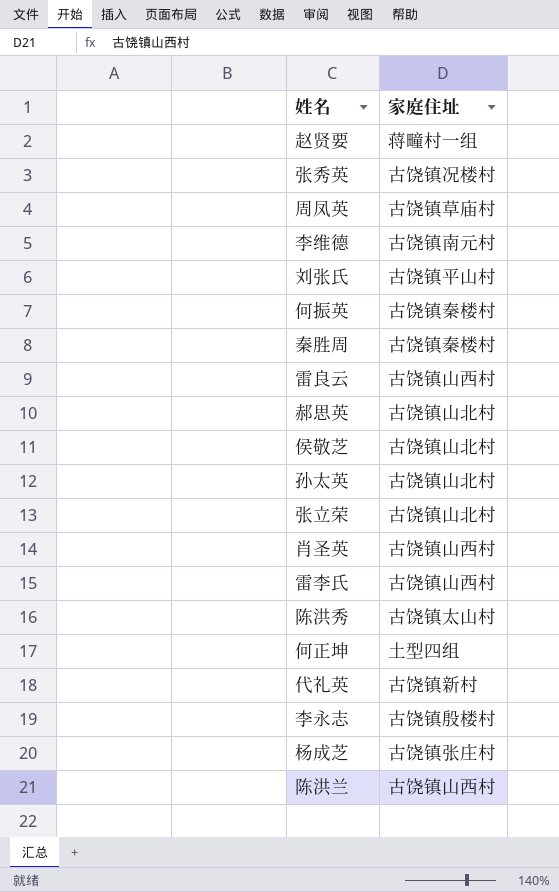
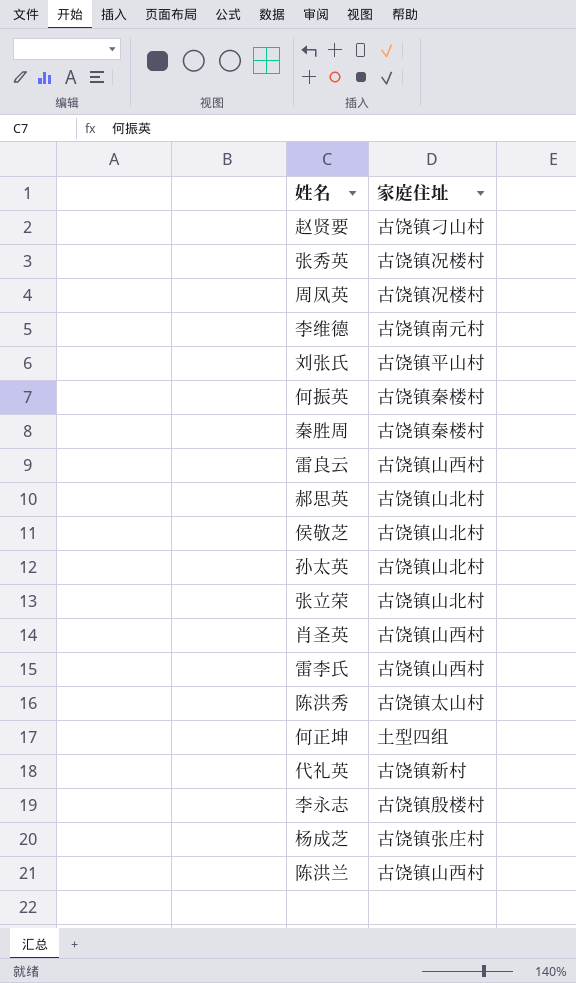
赵贤要 | 家庭住址: 蒋疃村一组 -> 古饶镇刁山村
周凤英 | 家庭住址: 古饶镇草庙村 -> 古饶镇况楼村

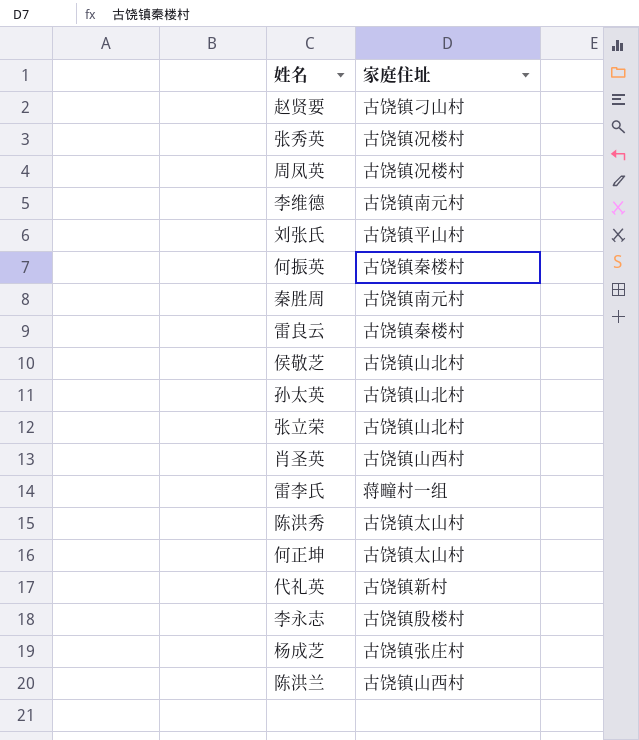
row 郝思英: 古饶镇山北村 -> none
秦胜周 | 家庭住址: 古饶镇秦楼村 -> 古饶镇南元村
雷良云 | 家庭住址: 古饶镇山西村 -> 古饶镇秦楼村
雷李氏 | 家庭住址: 古饶镇山西村 -> 蒋疃村一组
何正坤 | 家庭住址: 土型四组 -> 古饶镇太山村

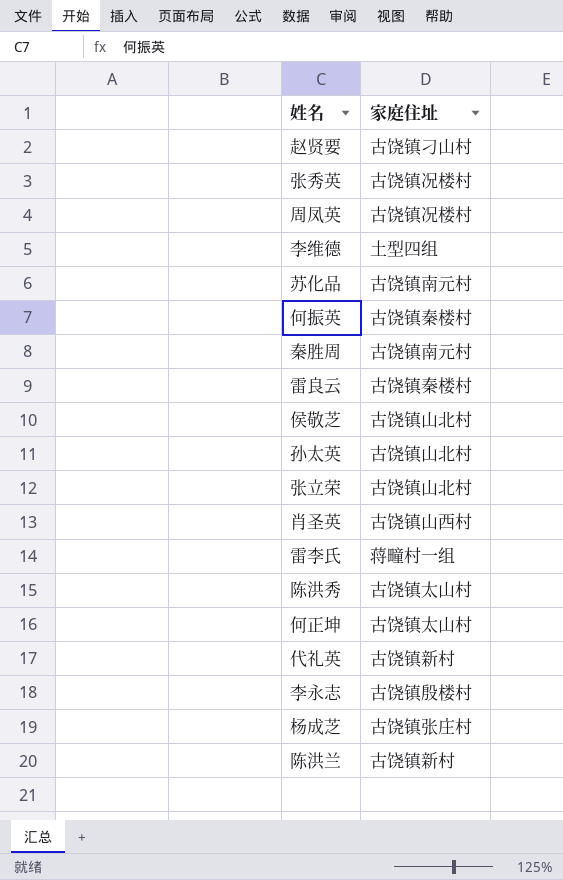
row 刘张氏: 古饶镇平山村 -> none
李维德 | 家庭住址: 古饶镇南元村 -> 土型四组
row 苏化品: none -> 古饶镇南元村
陈洪兰 | 家庭住址: 古饶镇山西村 -> 古饶镇新村

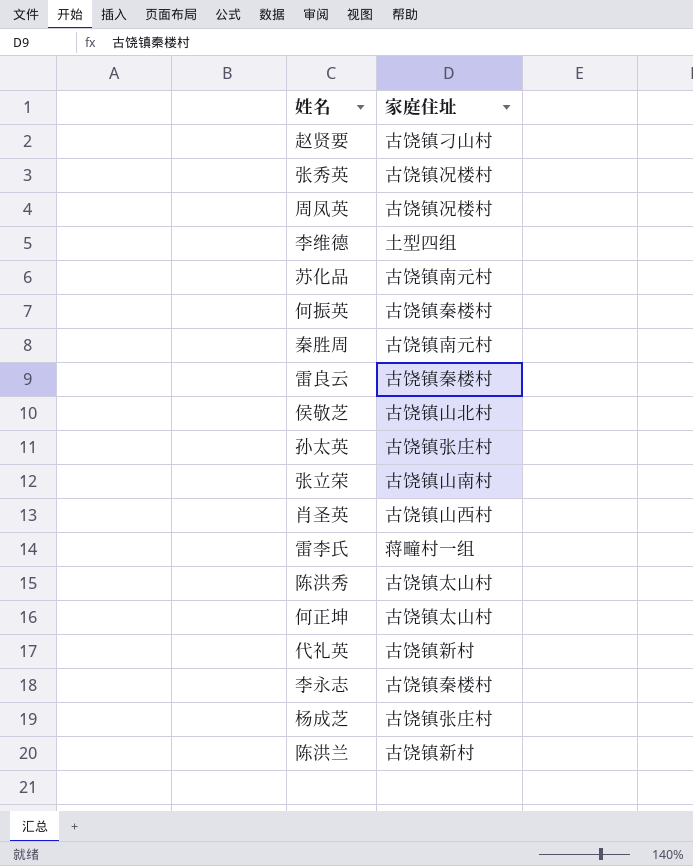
孙太英 | 家庭住址: 古饶镇山北村 -> 古饶镇张庄村
张立荣 | 家庭住址: 古饶镇山北村 -> 古饶镇山南村
李永志 | 家庭住址: 古饶镇殷楼村 -> 古饶镇秦楼村

